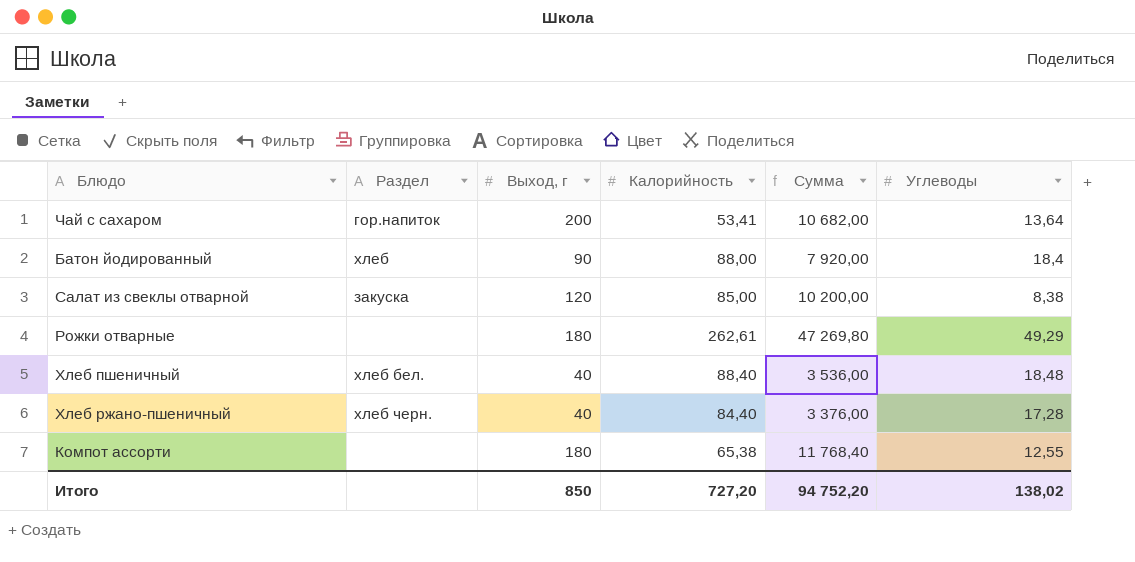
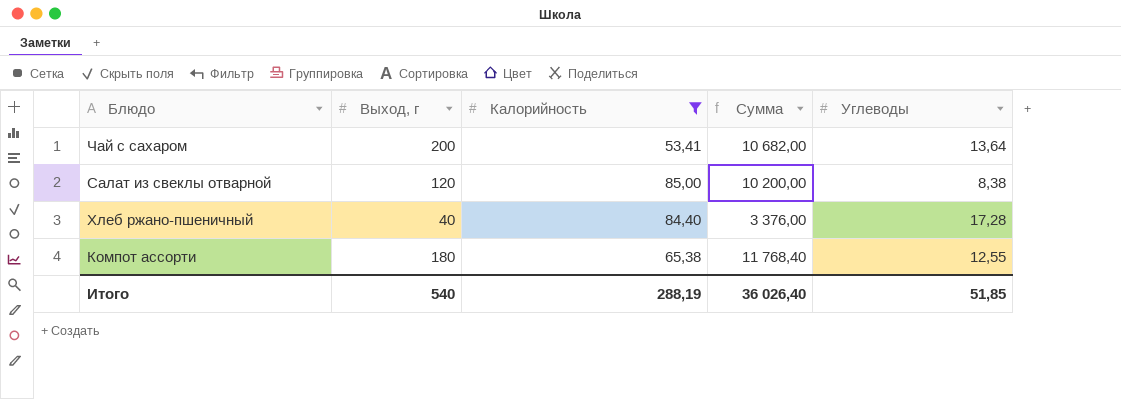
filter: none -> Калорийность <= 85,00
column Раздел | position: 2 -> none
Итого | Выход, г: 850 -> 540
Итого | Калорийность: 727,20 -> 288,19
Итого | Сумма: 94 752,20 -> 36 026,40
Итого | Углеводы: 138,02 -> 51,85

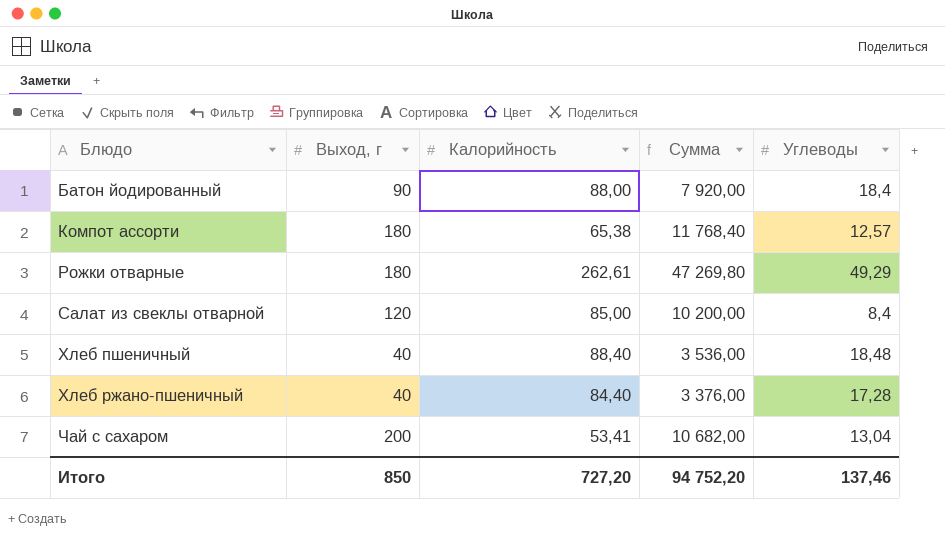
filter: Калорийность <= 85,00 -> none
row order: none -> Блюдо ascending
Компот ассорти | Углеводы: 12,55 -> 12,57
Салат из свеклы отварной | Углеводы: 8,38 -> 8,4
Чай с сахаром | Углеводы: 13,64 -> 13,04
Итого | Выход, г: 540 -> 850
Итого | Калорийность: 288,19 -> 727,20
Итого | Сумма: 36 026,40 -> 94 752,20
Итого | Углеводы: 51,85 -> 137,46

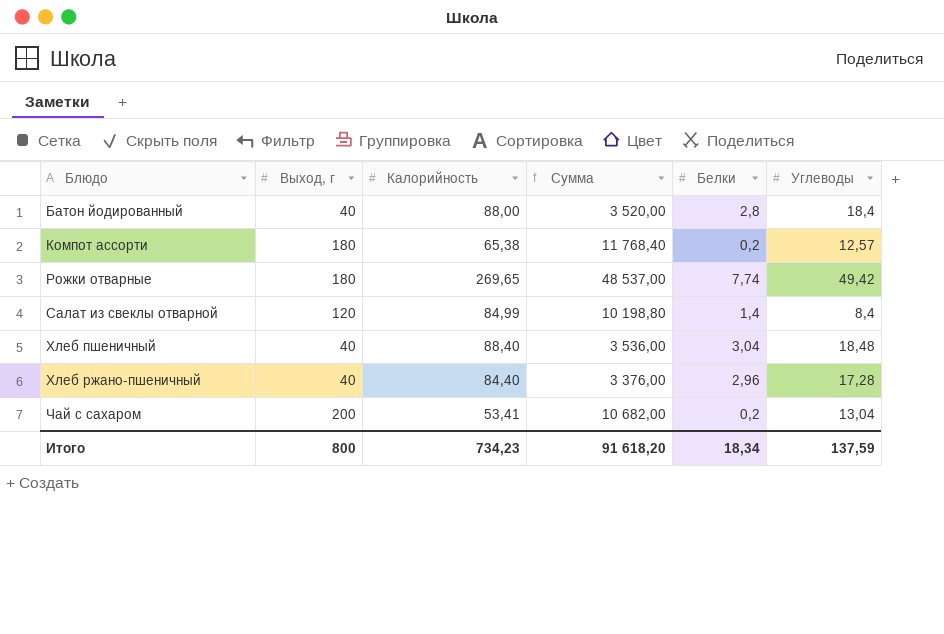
column Белки | position: none -> 5
Батон йодированный | Выход, г: 90 -> 40
Батон йодированный | Сумма: 7 920,00 -> 3 520,00
Рожки отварные | Калорийность: 262,61 -> 269,65
Рожки отварные | Сумма: 47 269,80 -> 48 537,00
Рожки отварные | Углеводы: 49,29 -> 49,42
Салат из свеклы отварной | Калорийность: 85,00 -> 84,99
Салат из свеклы отварной | Сумма: 10 200,00 -> 10 198,80
Итого | Выход, г: 850 -> 800
Итого | Калорийность: 727,20 -> 734,23
Итого | Сумма: 94 752,20 -> 91 618,20
Итого | Углеводы: 137,46 -> 137,59

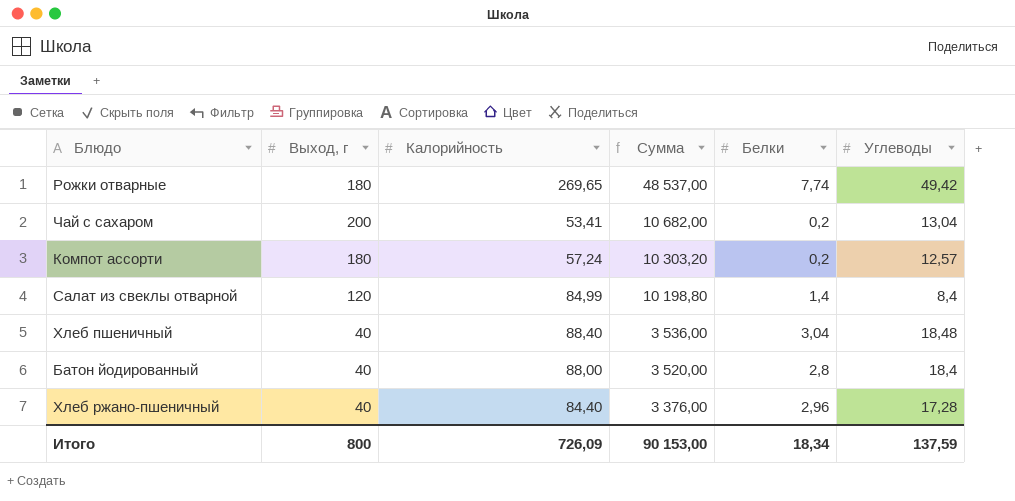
row order: Блюдо ascending -> Сумма descending
Компот ассорти | Калорийность: 65,38 -> 57,24
Компот ассорти | Сумма: 11 768,40 -> 10 303,20
Итого | Калорийность: 734,23 -> 726,09
Итого | Сумма: 91 618,20 -> 90 153,00

